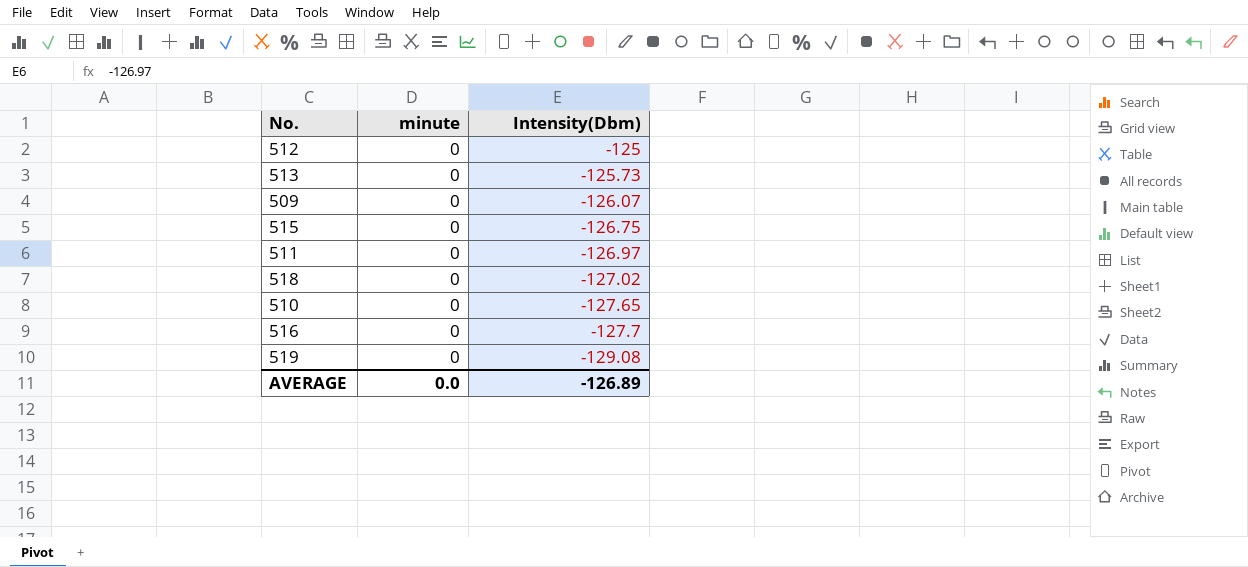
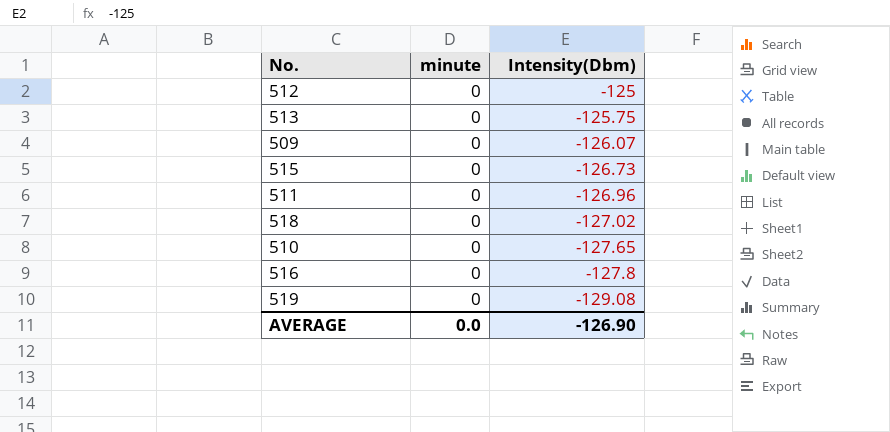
513 | Intensity(Dbm): -125.73 -> -125.75
515 | Intensity(Dbm): -126.75 -> -126.73
511 | Intensity(Dbm): -126.97 -> -126.96
516 | Intensity(Dbm): -127.7 -> -127.8
AVERAGE | Intensity(Dbm): -126.89 -> -126.90

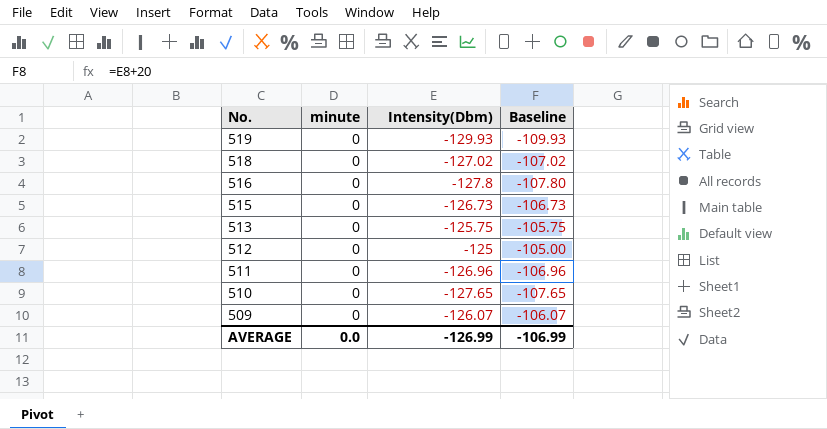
row order: Intensity(Dbm) descending -> No. descending
column Baseline | formula: none -> [Intensity(Dbm)] + 20
519 | Intensity(Dbm): -129.08 -> -129.93
AVERAGE | Intensity(Dbm): -126.90 -> -126.99

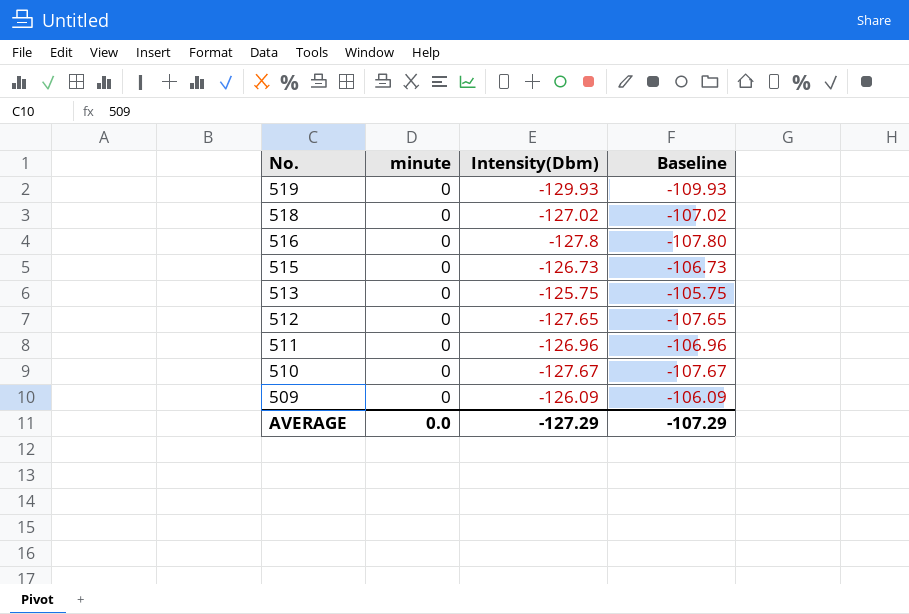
512 | Intensity(Dbm): -125 -> -127.65
512 | Baseline: -105.00 -> -107.65
510 | Intensity(Dbm): -127.65 -> -127.67
510 | Baseline: -107.65 -> -107.67
509 | Intensity(Dbm): -126.07 -> -126.09
509 | Baseline: -106.07 -> -106.09
AVERAGE | Intensity(Dbm): -126.99 -> -127.29
AVERAGE | Baseline: -106.99 -> -107.29

